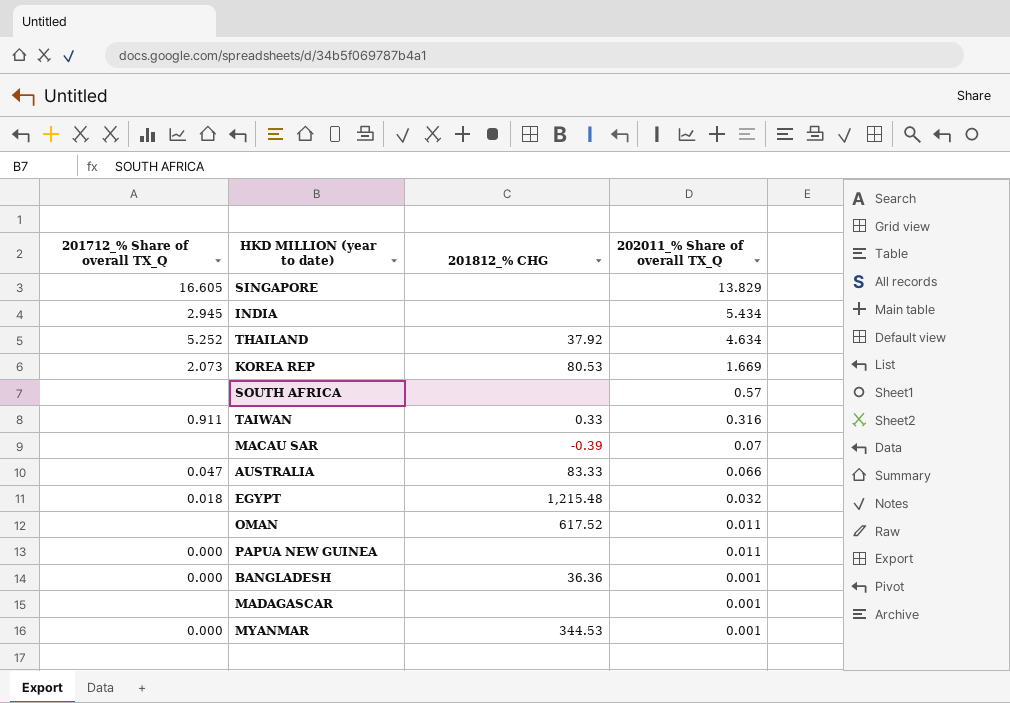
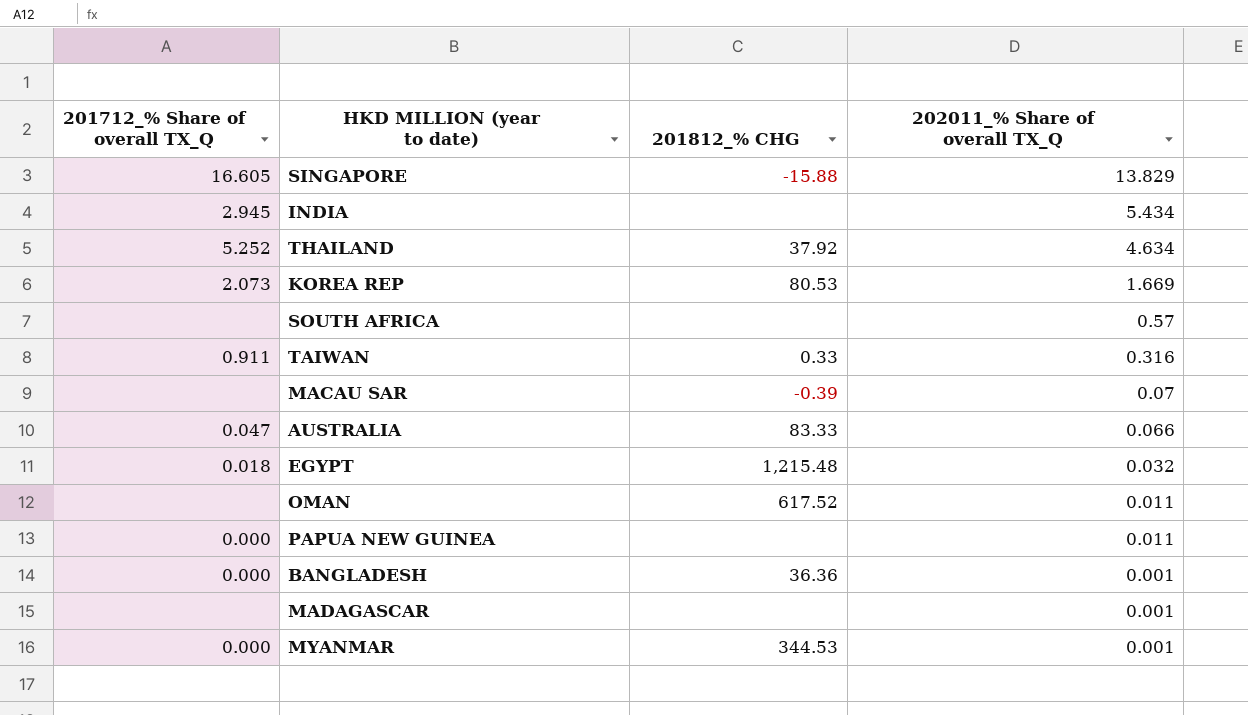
SINGAPORE | 201812_% CHG: none -> -15.88

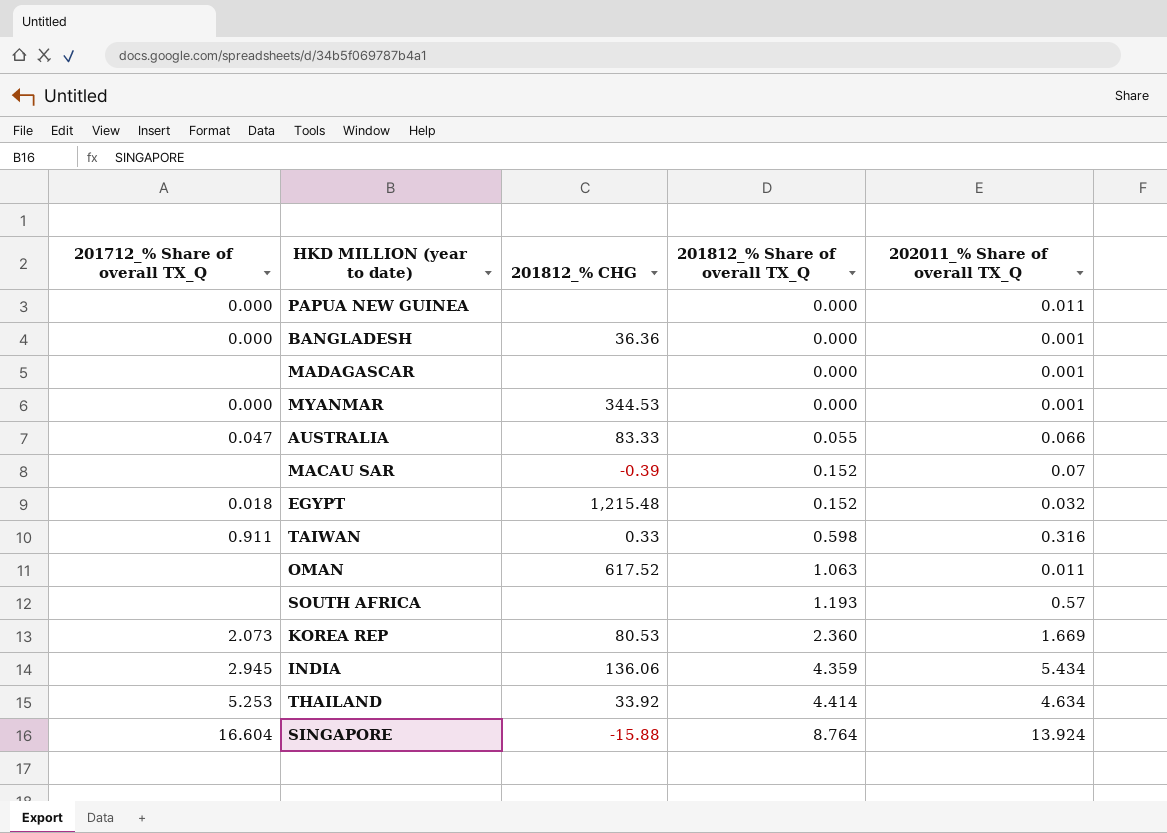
row order: 202011_% Share of overall TX_Q descending -> 201812_% Share of overall TX_Q ascending
column 201812_% Share of overall TX_Q | position: none -> 4
INDIA | 201812_% CHG: none -> 136.06
THAILAND | 201712_% Share of overall TX_Q: 5.252 -> 5.253
THAILAND | 201812_% CHG: 37.92 -> 33.92
SINGAPORE | 201712_% Share of overall TX_Q: 16.605 -> 16.604
SINGAPORE | 202011_% Share of overall TX_Q: 13.829 -> 13.924

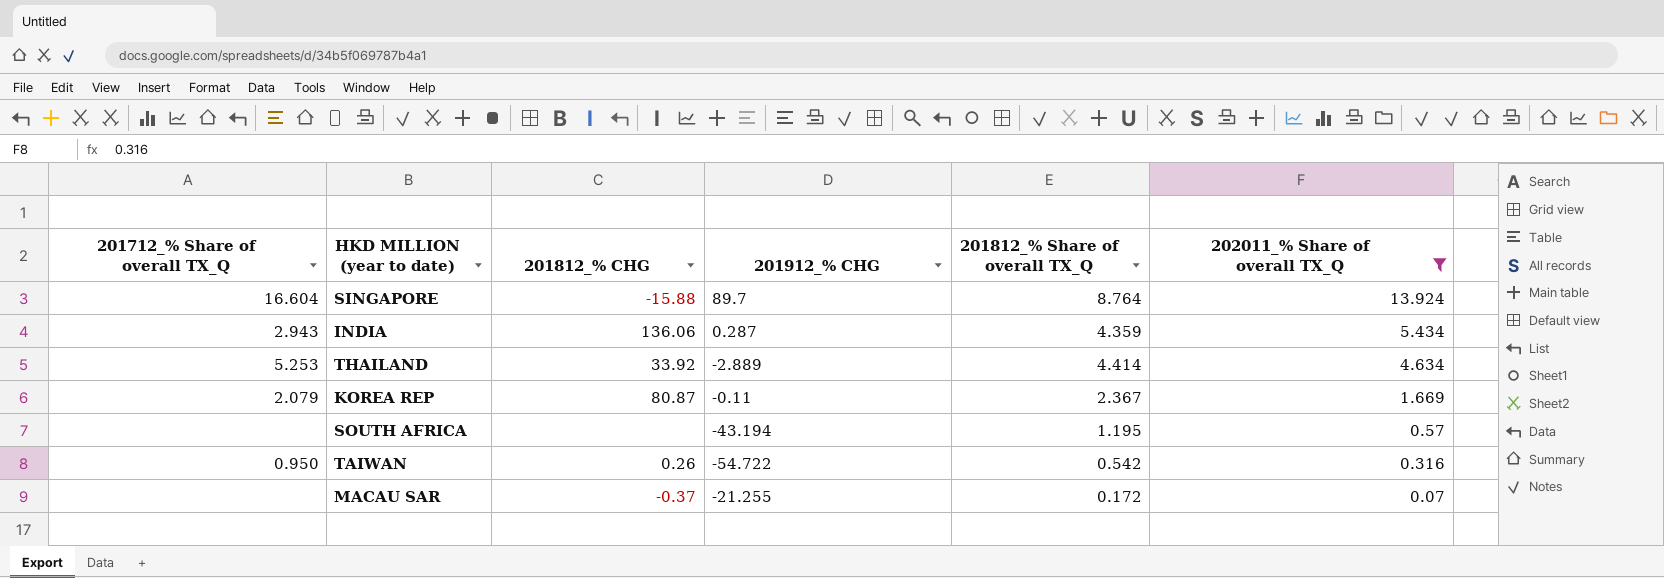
filter: none -> 202011_% Share of overall TX_Q >= 0.07
row order: 201812_% Share of overall TX_Q ascending -> 202011_% Share of overall TX_Q descending
column 201912_% CHG | position: none -> 4
INDIA | 201712_% Share of overall TX_Q: 2.945 -> 2.943
KOREA REP | 201712_% Share of overall TX_Q: 2.073 -> 2.079
KOREA REP | 201812_% CHG: 80.53 -> 80.87
KOREA REP | 201812_% Share of overall TX_Q: 2.360 -> 2.367
SOUTH AFRICA | 201812_% Share of overall TX_Q: 1.193 -> 1.195
TAIWAN | 201712_% Share of overall TX_Q: 0.911 -> 0.950
TAIWAN | 201812_% CHG: 0.33 -> 0.26
TAIWAN | 201812_% Share of overall TX_Q: 0.598 -> 0.542
MACAU SAR | 201812_% CHG: -0.39 -> -0.37
MACAU SAR | 201812_% Share of overall TX_Q: 0.152 -> 0.172

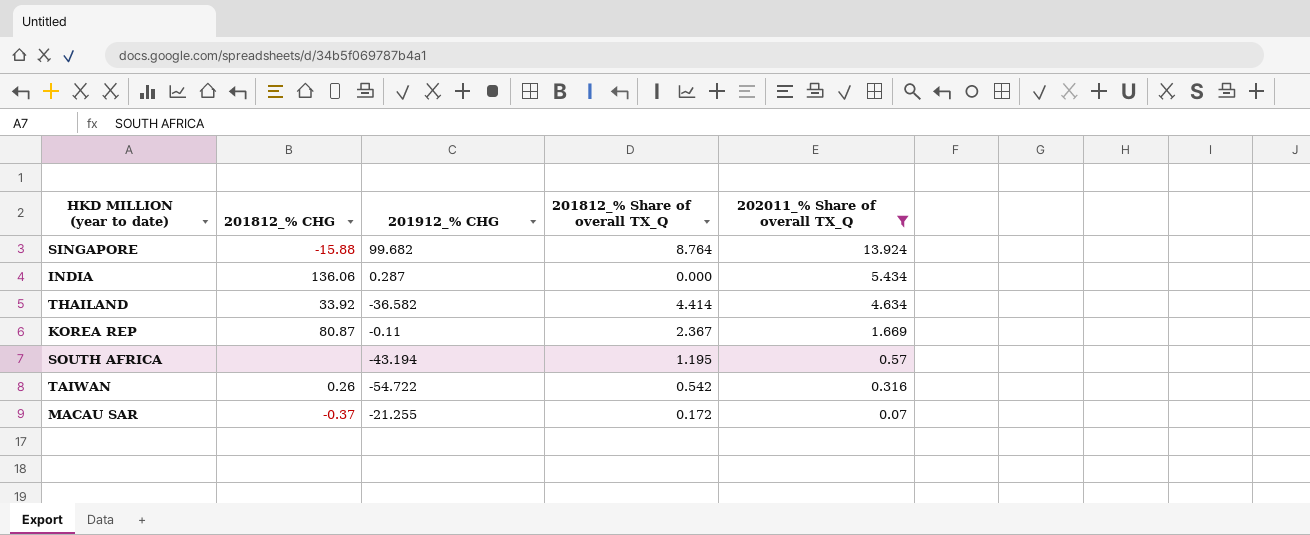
column 201712_% Share of overall TX_Q | position: 1 -> none
SINGAPORE | 201912_% CHG: 89.7 -> 99.682
INDIA | 201812_% Share of overall TX_Q: 4.359 -> 0.000
THAILAND | 201912_% CHG: -2.889 -> -36.582

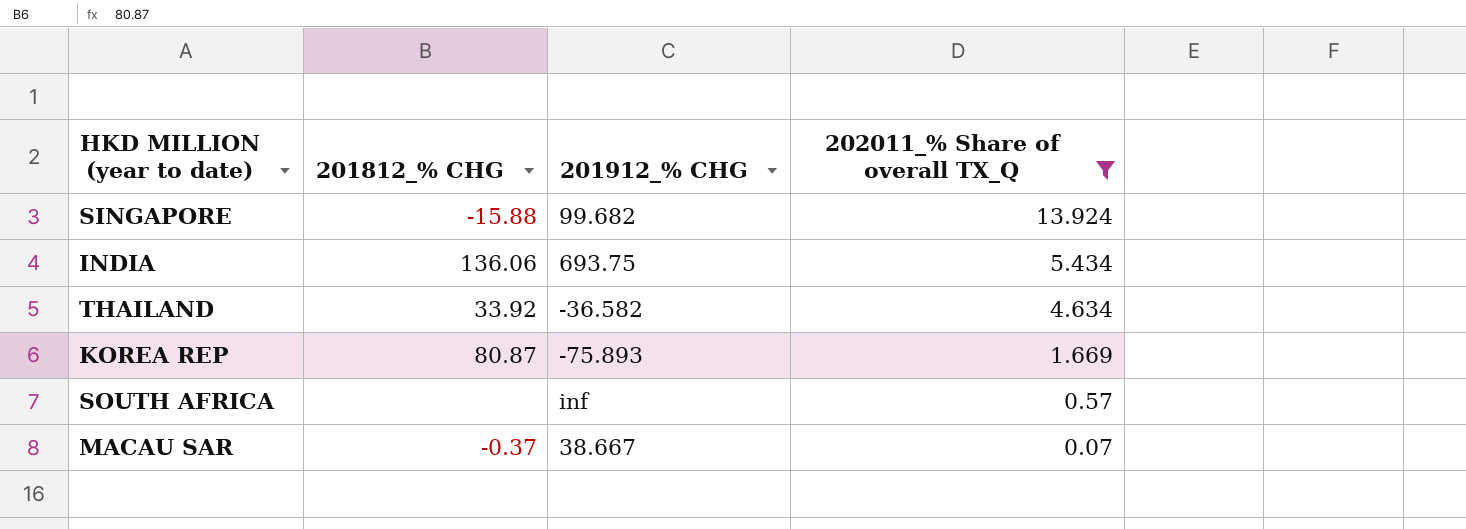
column 201812_% Share of overall TX_Q | position: 4 -> none
row TAIWAN: 0.26 | -54.722 | 0.542 | 0.316 -> none
INDIA | 201912_% CHG: 0.287 -> 693.75
KOREA REP | 201912_% CHG: -0.11 -> -75.893
SOUTH AFRICA | 201912_% CHG: -43.194 -> inf
MACAU SAR | 201912_% CHG: -21.255 -> 38.667

